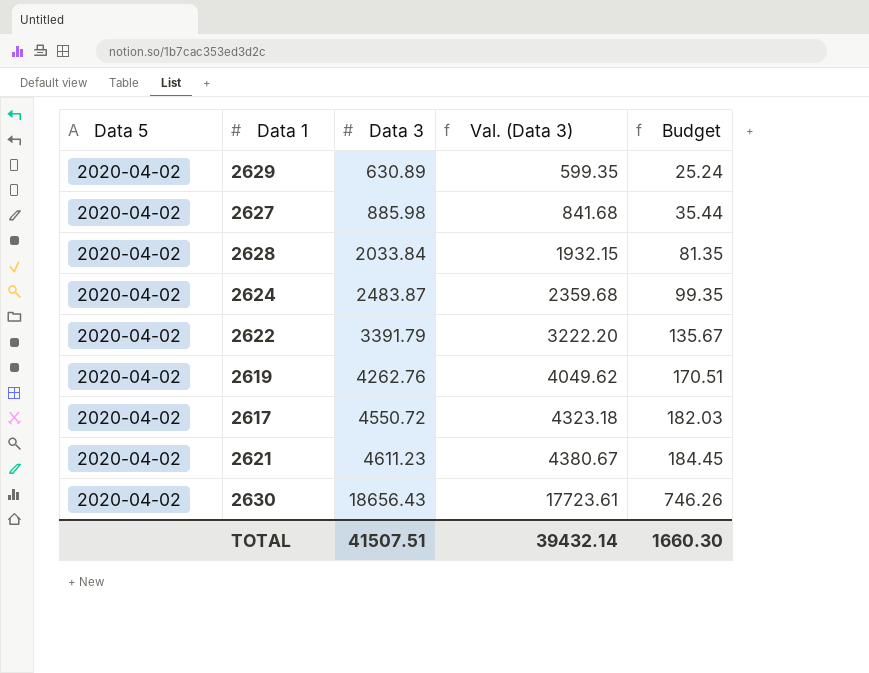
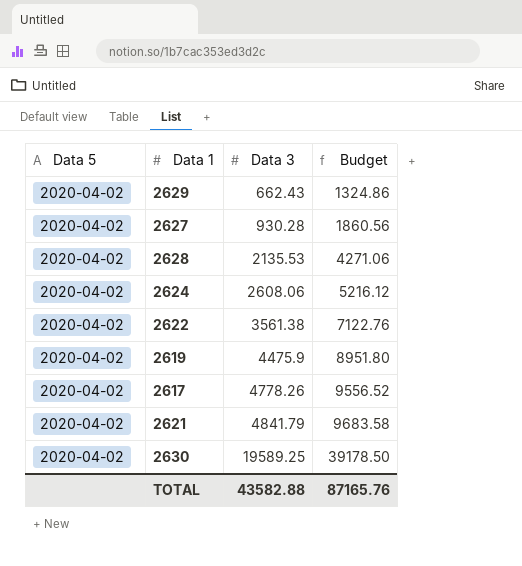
column Val. (Data 3) | formula: [Data 3] * 0.95 -> none
column Budget | formula: [Data 3] * 0.04 -> [Data 3] * 2
2629 | Data 3: 630.89 -> 662.43
2627 | Data 3: 885.98 -> 930.28
2628 | Data 3: 2033.84 -> 2135.53
2624 | Data 3: 2483.87 -> 2608.06
2622 | Data 3: 3391.79 -> 3561.38
2619 | Data 3: 4262.76 -> 4475.9
2617 | Data 3: 4550.72 -> 4778.26
2621 | Data 3: 4611.23 -> 4841.79
2630 | Data 3: 18656.43 -> 19589.25
TOTAL | Data 3: 41507.51 -> 43582.88
TOTAL | Budget: 1660.30 -> 87165.76

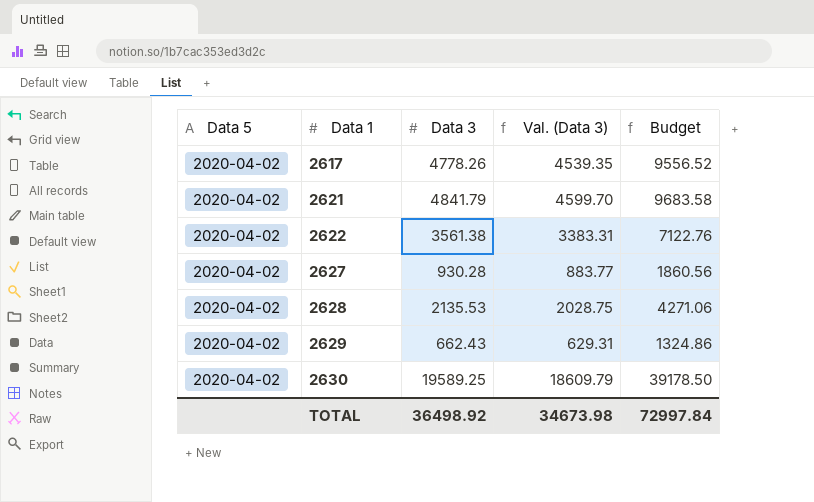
row order: Data 3 ascending -> Data 1 ascending
column Val. (Data 3) | formula: none -> [Data 3] * 0.95
row 2624: 2020-04-02 | 2608.06 | 5216.12 -> none
row 2619: 2020-04-02 | 4475.9 | 8951.80 -> none
TOTAL | Data 3: 43582.88 -> 36498.92
TOTAL | Budget: 87165.76 -> 72997.84

